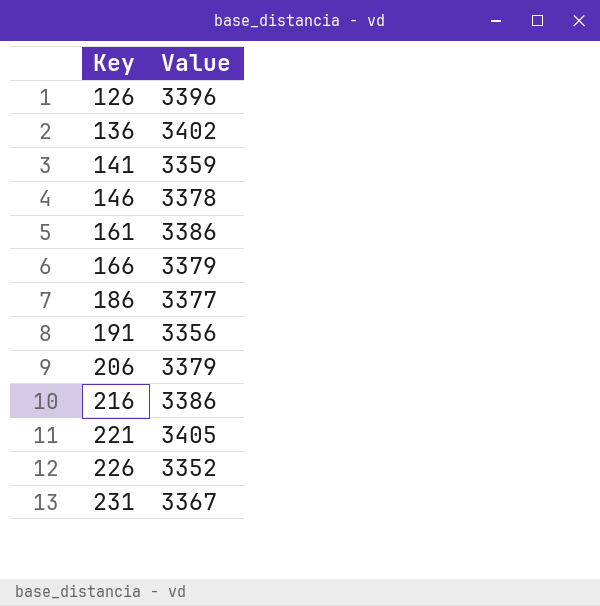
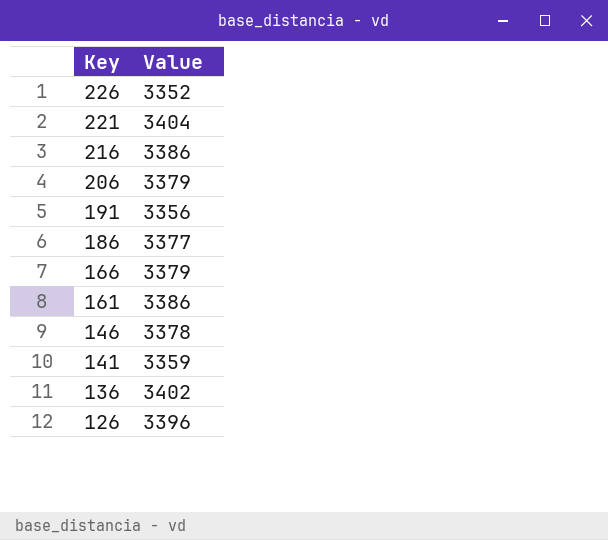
row order: Key ascending -> Key descending
row 231: 3367 -> none
221 | Value: 3405 -> 3404

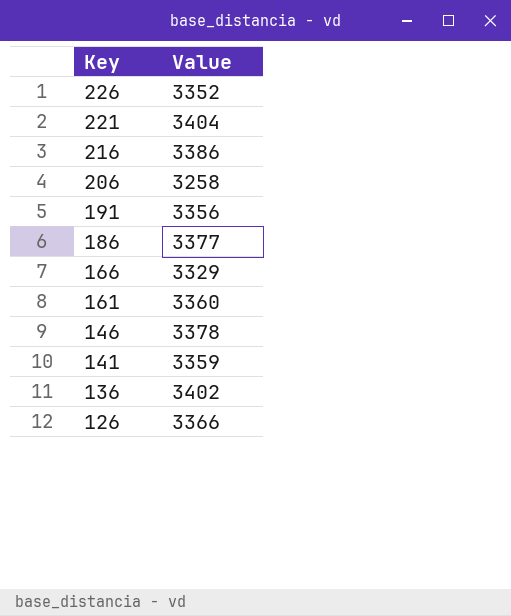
206 | Value: 3379 -> 3258
166 | Value: 3379 -> 3329
161 | Value: 3386 -> 3360
126 | Value: 3396 -> 3366

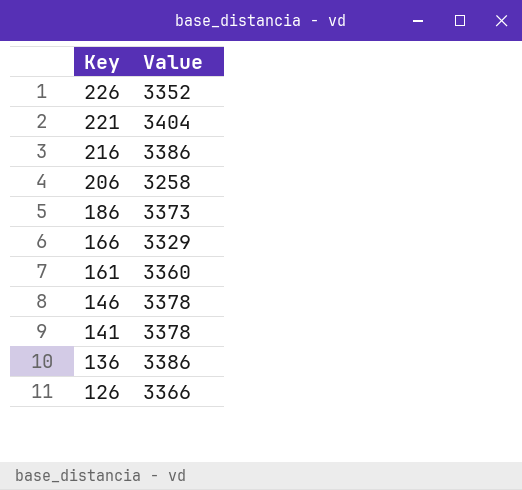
row 191: 3356 -> none
186 | Value: 3377 -> 3373
141 | Value: 3359 -> 3378
136 | Value: 3402 -> 3386

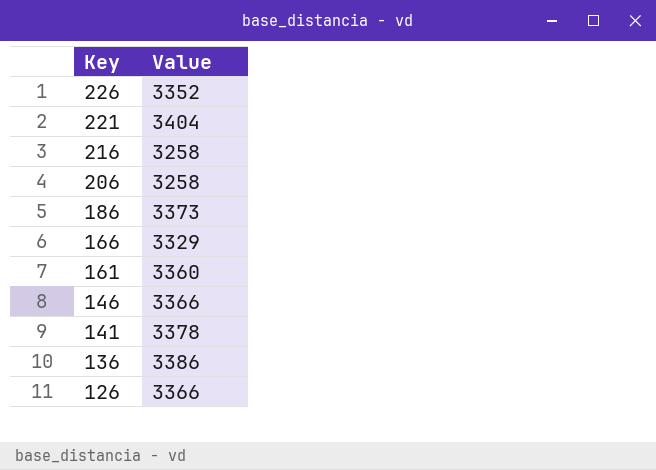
216 | Value: 3386 -> 3258
146 | Value: 3378 -> 3366

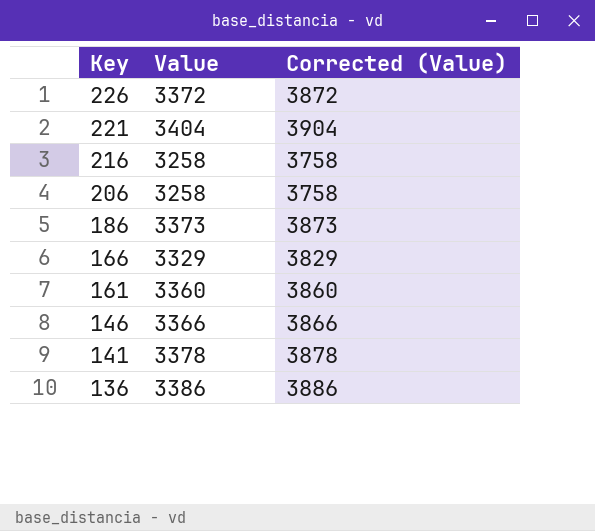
column Corrected (Value) | formula: none -> [Value] + 500
row 126: 3366 -> none
226 | Value: 3352 -> 3372

